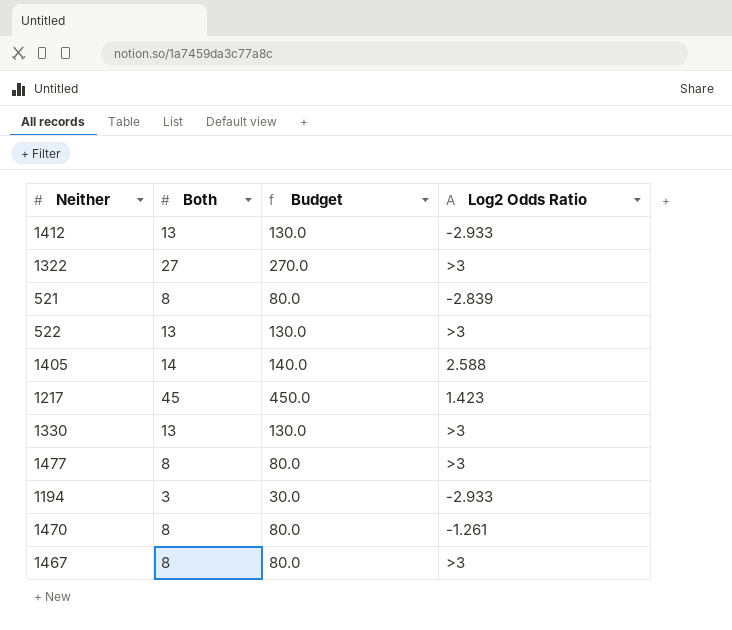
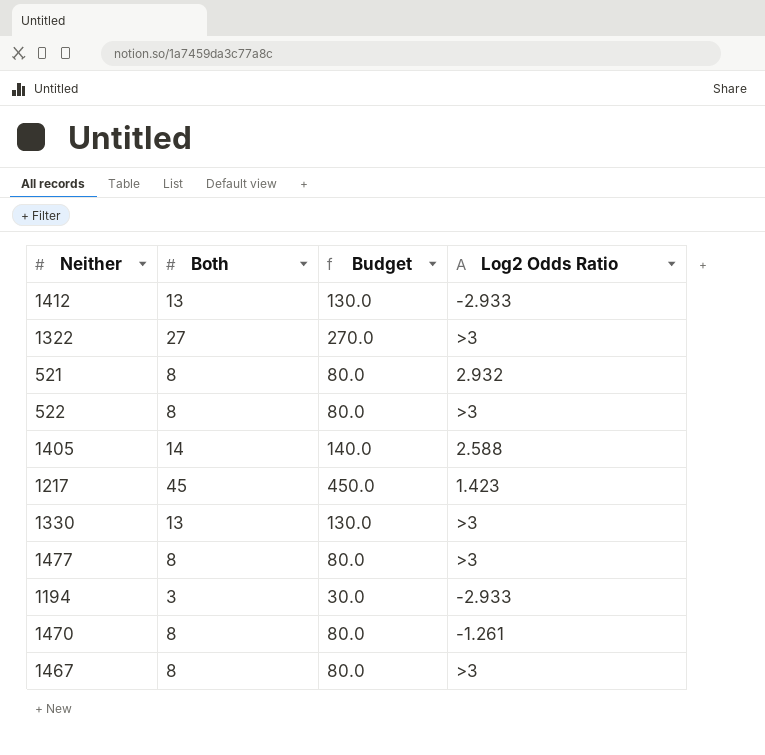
521 | Log2 Odds Ratio: -2.839 -> 2.932
522 | Both: 13 -> 8
522 | Budget: 130.0 -> 80.0

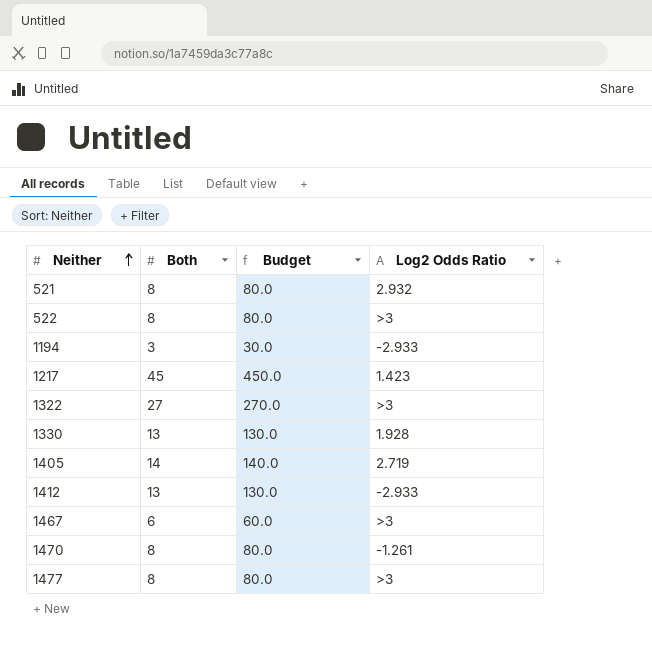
row order: none -> Neither ascending
1330 | Log2 Odds Ratio: >3 -> 1.928
1405 | Log2 Odds Ratio: 2.588 -> 2.719
1467 | Both: 8 -> 6
1467 | Budget: 80.0 -> 60.0

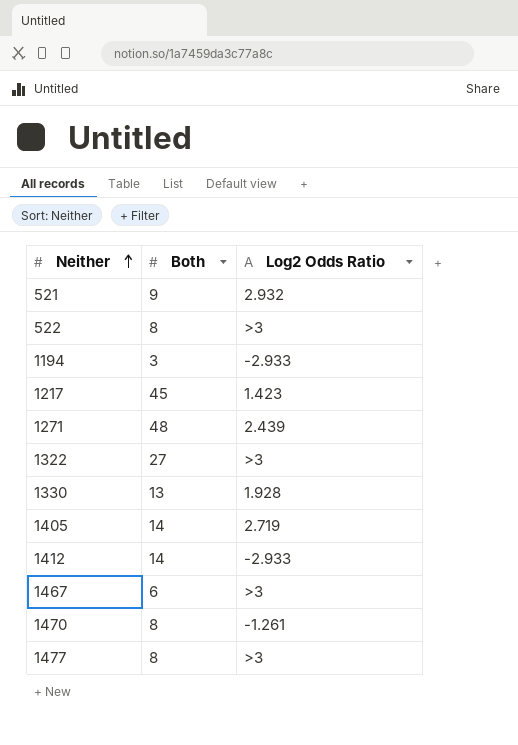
column Budget | formula: [Both] * 10 -> none
521 | Both: 8 -> 9
row 1271: none -> 48 | 2.439
1412 | Both: 13 -> 14

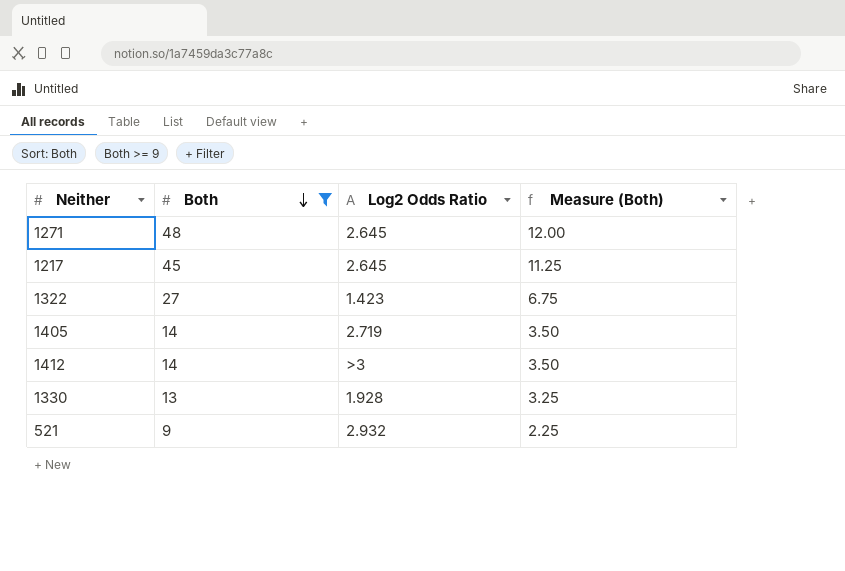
filter: none -> Both >= 9
row order: Neither ascending -> Both descending
column Measure (Both) | formula: none -> [Both] * 0.25
1271 | Log2 Odds Ratio: 2.439 -> 2.645
1217 | Log2 Odds Ratio: 1.423 -> 2.645
1322 | Log2 Odds Ratio: >3 -> 1.423
1412 | Log2 Odds Ratio: -2.933 -> >3

